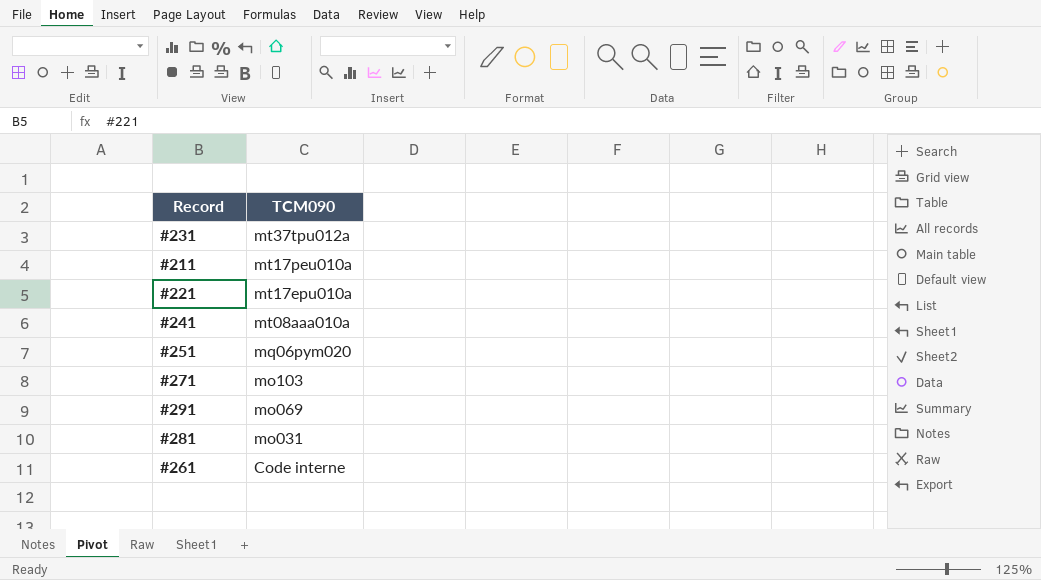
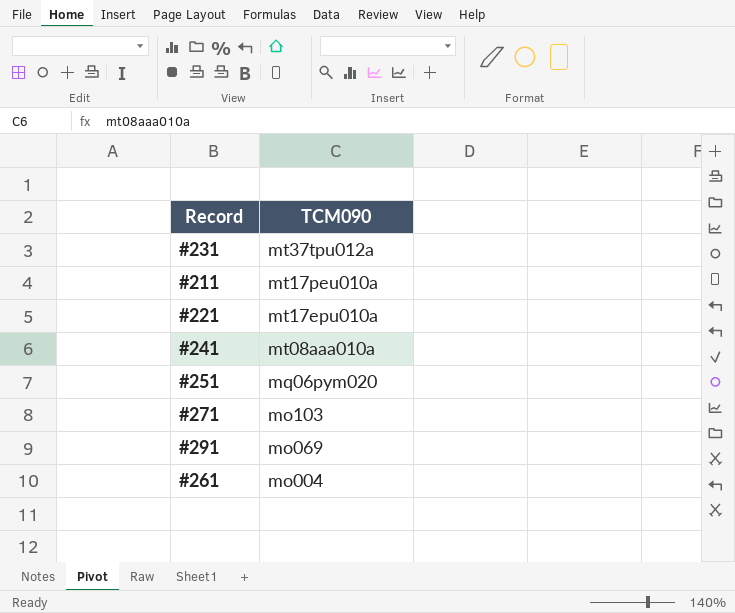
row #281: mo031 -> none
#261 | TCM090: Code interne -> mo004

